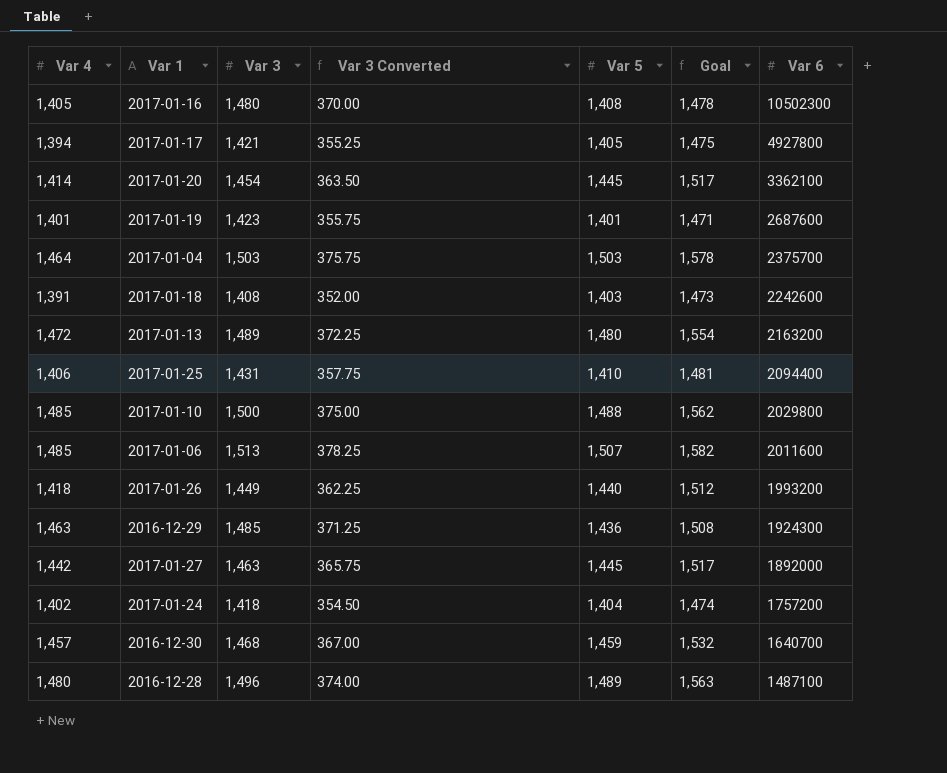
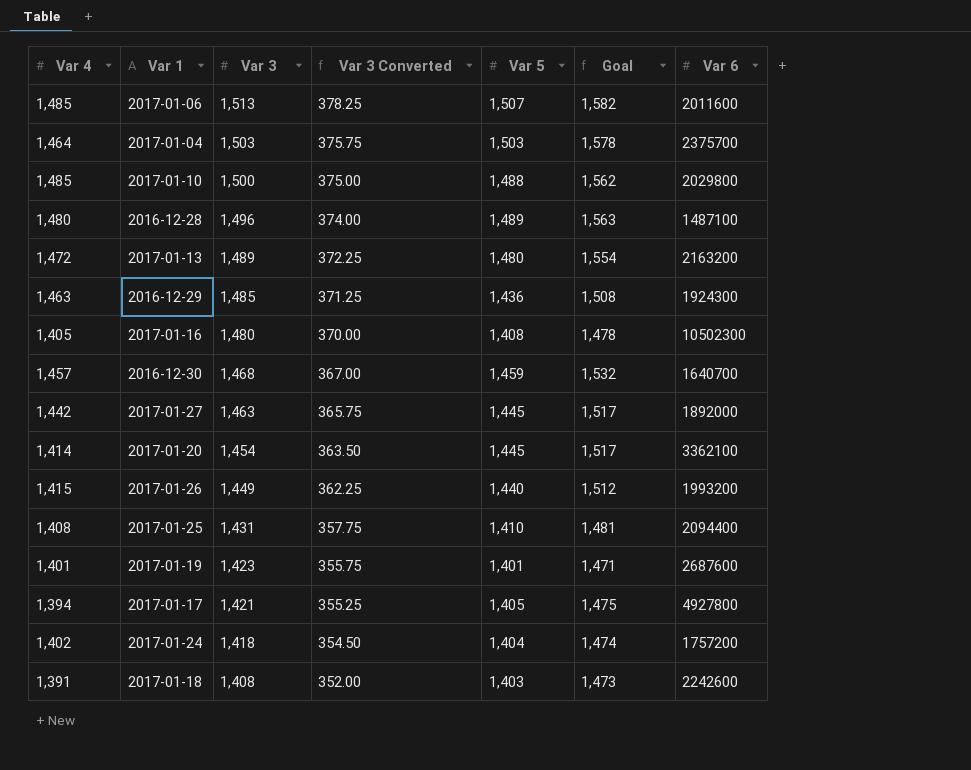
row order: Var 6 descending -> Var 3 descending
2017-01-26 | Var 4: 1,418 -> 1,415
2017-01-25 | Var 4: 1,406 -> 1,408

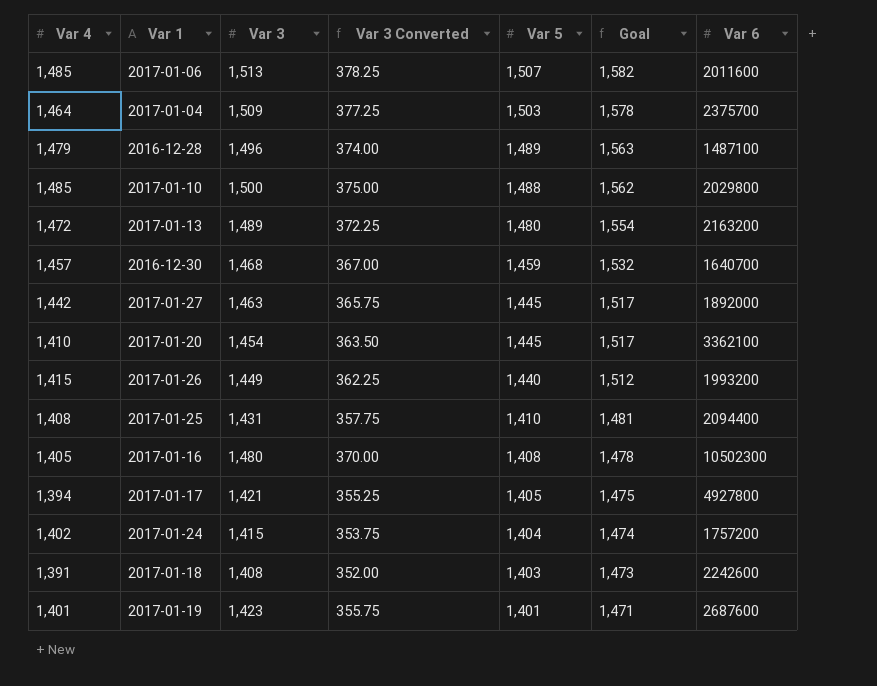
row order: Var 3 descending -> Var 5 descending
row 2016-12-29: 1,463 | 1,485 | 371.25 | 1,436 | 1,508 | 1924300 -> none
2017-01-04 | Var 3: 1,503 -> 1,509
2017-01-04 | Var 3 Converted: 375.75 -> 377.25
2016-12-28 | Var 4: 1,480 -> 1,479
2017-01-20 | Var 4: 1,414 -> 1,410
2017-01-24 | Var 3: 1,418 -> 1,415
2017-01-24 | Var 3 Converted: 354.50 -> 353.75

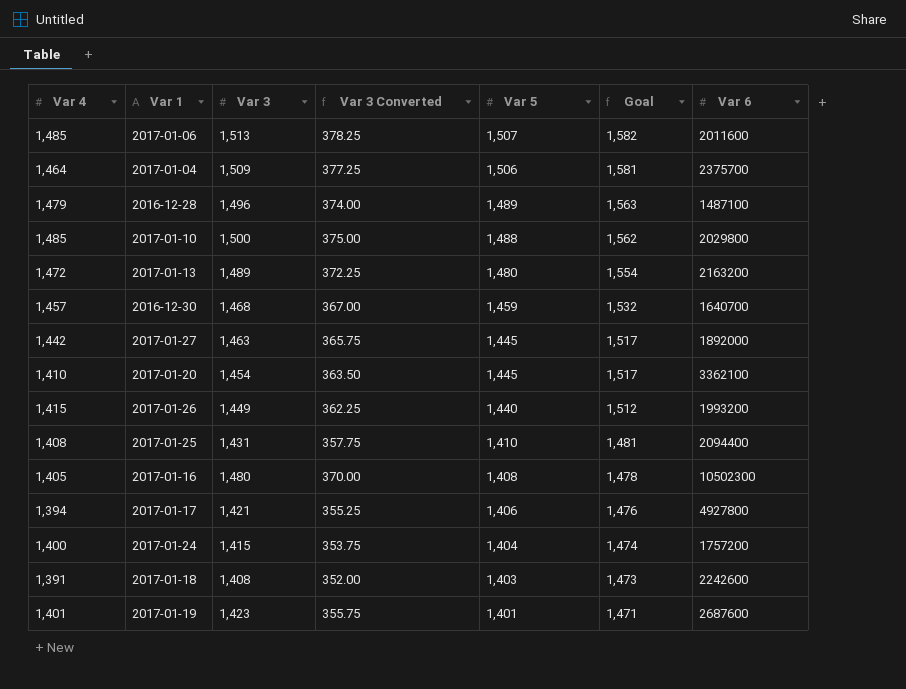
2017-01-04 | Var 5: 1,503 -> 1,506
2017-01-04 | Goal: 1,578 -> 1,581
2017-01-17 | Var 5: 1,405 -> 1,406
2017-01-17 | Goal: 1,475 -> 1,476
2017-01-24 | Var 4: 1,402 -> 1,400

